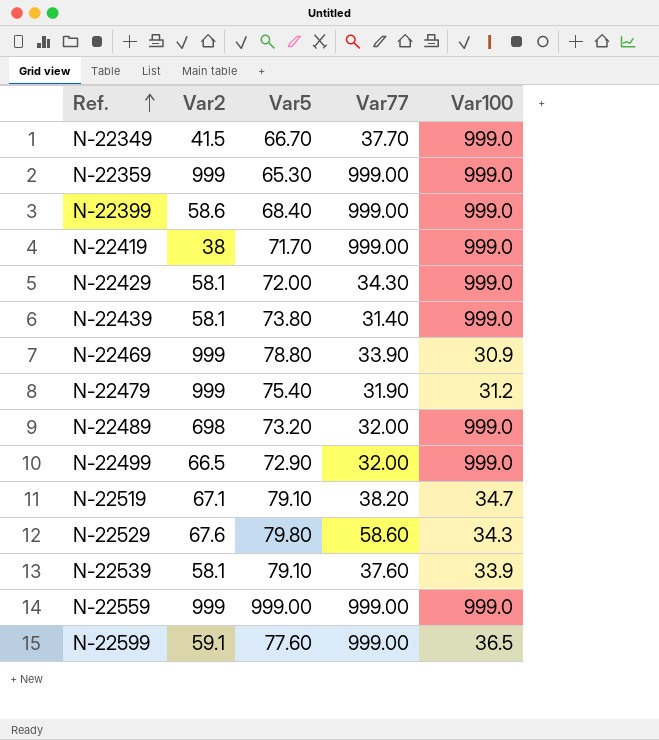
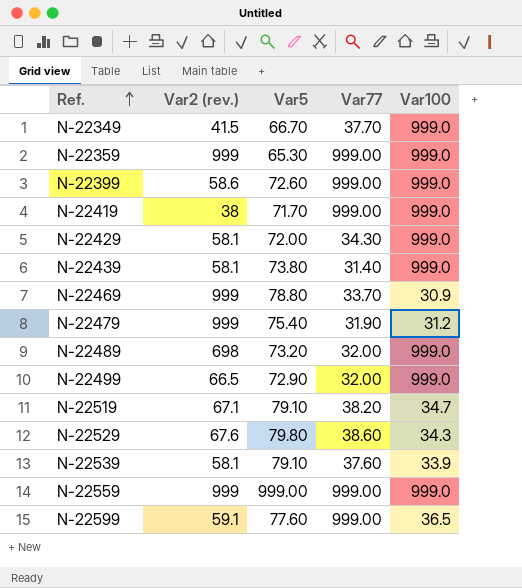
column name: Var2 -> Var2 (rev.)
N-22399 | Var5: 68.40 -> 72.60
N-22469 | Var77: 33.90 -> 33.70
N-22529 | Var77: 58.60 -> 38.60

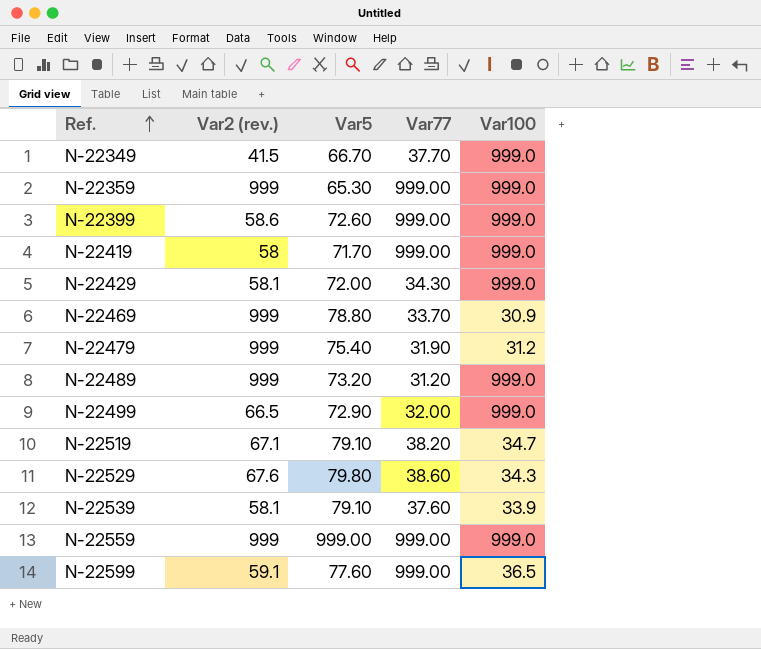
row N-22439: 58.1 | 73.80 | 31.40 | 999.0 -> none
N-22419 | Var2 (rev.): 38 -> 58
N-22489 | Var2 (rev.): 698 -> 999
N-22489 | Var77: 32.00 -> 31.20

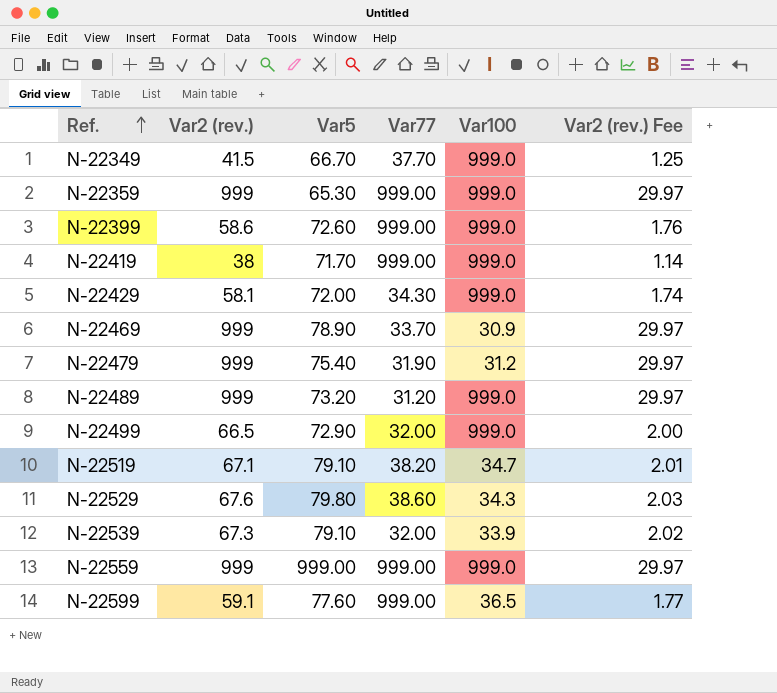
column Var2 (rev.) Fee | formula: none -> [Var2 (rev.)] * 0.03
N-22419 | Var2 (rev.): 58 -> 38
N-22469 | Var5: 78.80 -> 78.90
N-22539 | Var2 (rev.): 58.1 -> 67.3
N-22539 | Var77: 37.60 -> 32.00

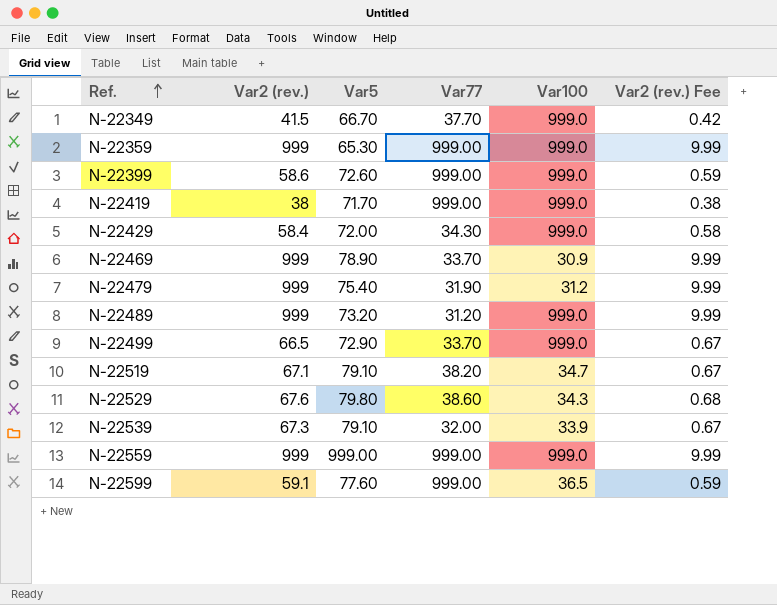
column Var2 (rev.) Fee | formula: [Var2 (rev.)] * 0.03 -> [Var2 (rev.)] * 0.01
N-22429 | Var2 (rev.): 58.1 -> 58.4
N-22499 | Var77: 32.00 -> 33.70

